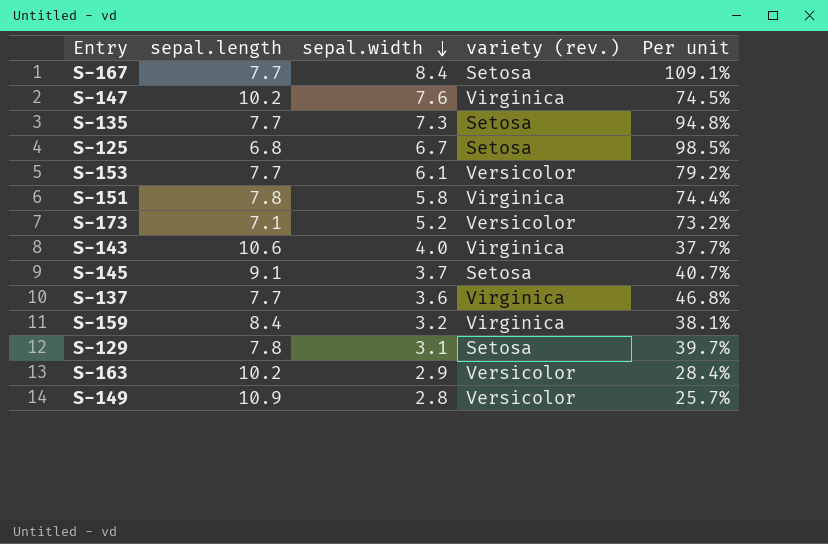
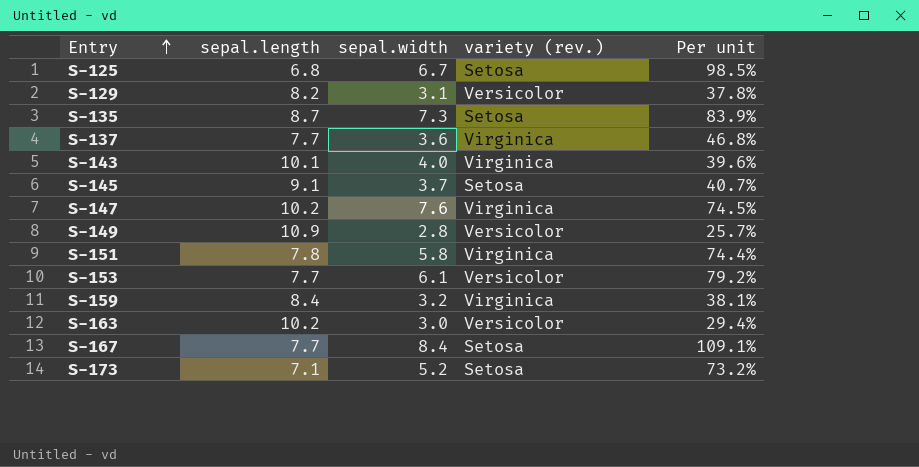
row order: sepal.width descending -> Entry ascending
S-129 | sepal.length: 7.8 -> 8.2
S-129 | variety (rev.): Setosa -> Versicolor
S-129 | Per unit: 39.7% -> 37.8%
S-135 | sepal.length: 7.7 -> 8.7
S-135 | Per unit: 94.8% -> 83.9%
S-143 | sepal.length: 10.6 -> 10.1
S-143 | Per unit: 37.7% -> 39.6%
S-163 | sepal.width: 2.9 -> 3.0
S-163 | Per unit: 28.4% -> 29.4%
S-173 | variety (rev.): Versicolor -> Setosa

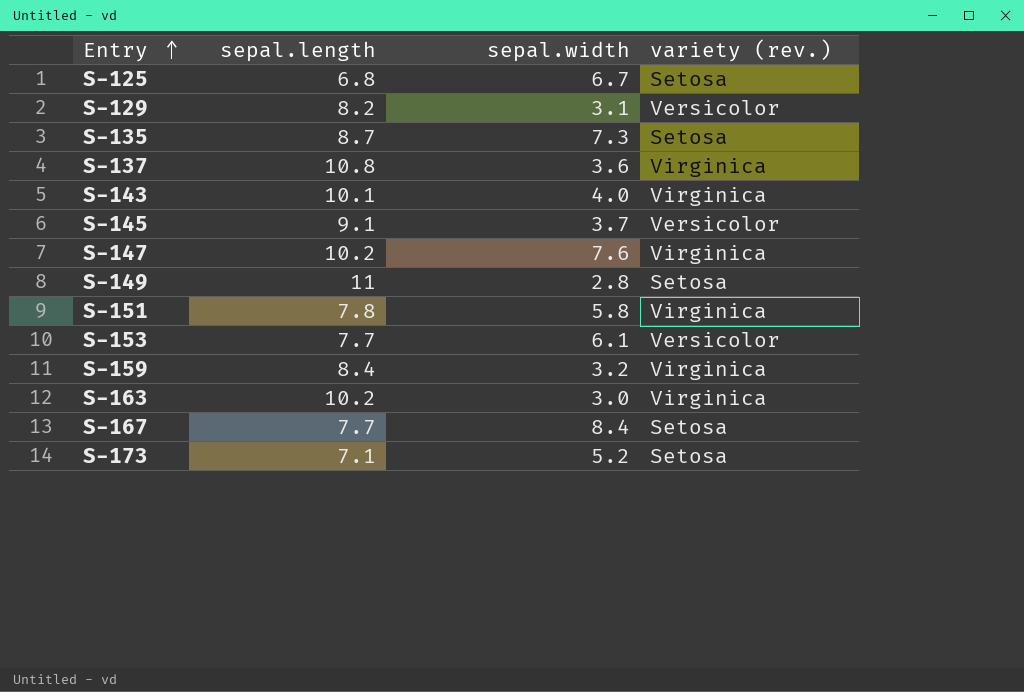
column Per unit | formula: [sepal.width] / [sepal.length] -> none
S-137 | sepal.length: 7.7 -> 10.8
S-145 | variety (rev.): Setosa -> Versicolor
S-149 | sepal.length: 10.9 -> 11
S-149 | variety (rev.): Versicolor -> Setosa
S-163 | variety (rev.): Versicolor -> Virginica

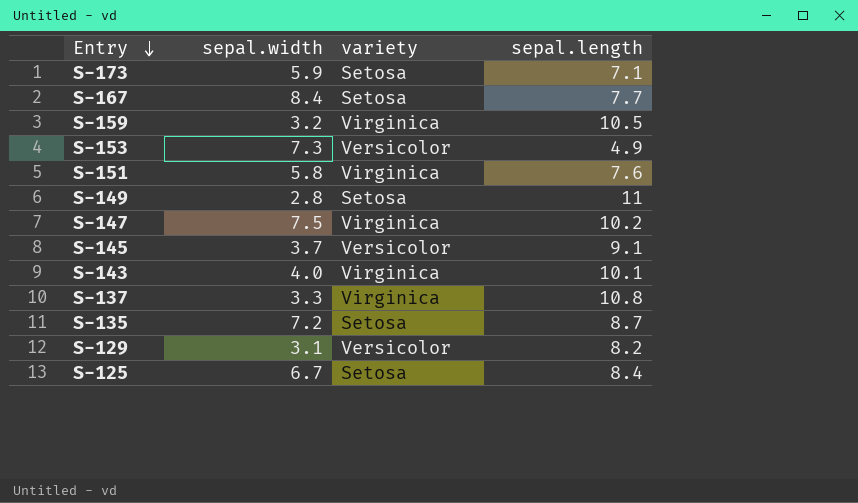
row order: Entry ascending -> Entry descending
column name: variety (rev.) -> variety
column sepal.length | position: 2 -> 4
row S-163: 10.2 | 3.0 | Virginica -> none
S-173 | sepal.width: 5.2 -> 5.9
S-159 | sepal.length: 8.4 -> 10.5
S-153 | sepal.width: 6.1 -> 7.3
S-153 | sepal.length: 7.7 -> 4.9
S-151 | sepal.length: 7.8 -> 7.6
S-147 | sepal.width: 7.6 -> 7.5
S-137 | sepal.width: 3.6 -> 3.3
S-135 | sepal.width: 7.3 -> 7.2
S-125 | sepal.length: 6.8 -> 8.4

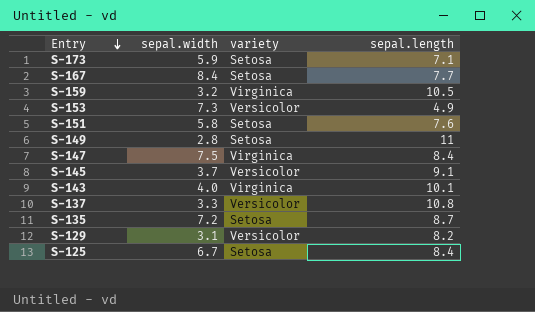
S-151 | variety: Virginica -> Setosa
S-147 | sepal.length: 10.2 -> 8.4
S-137 | variety: Virginica -> Versicolor

